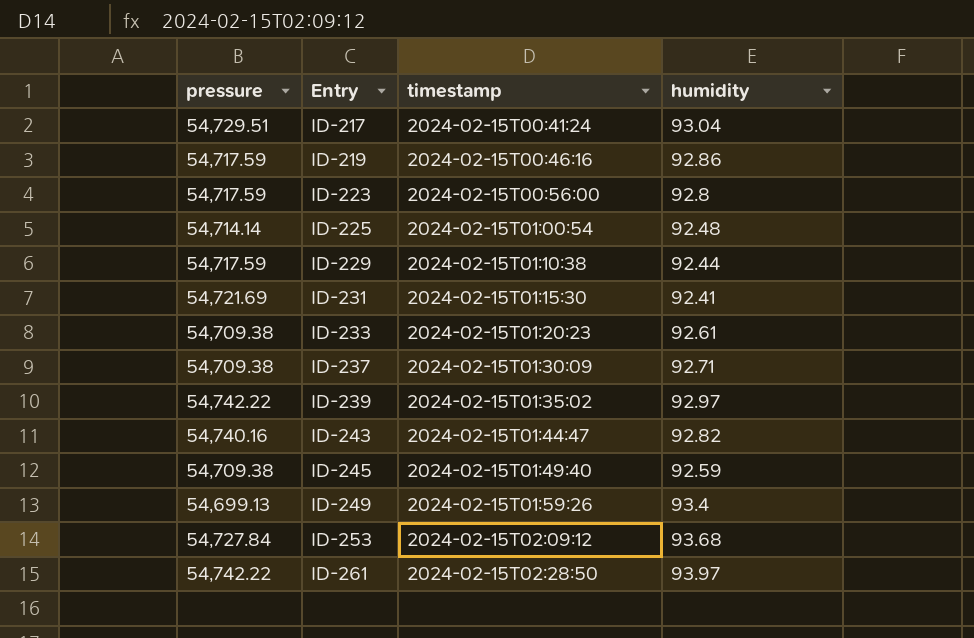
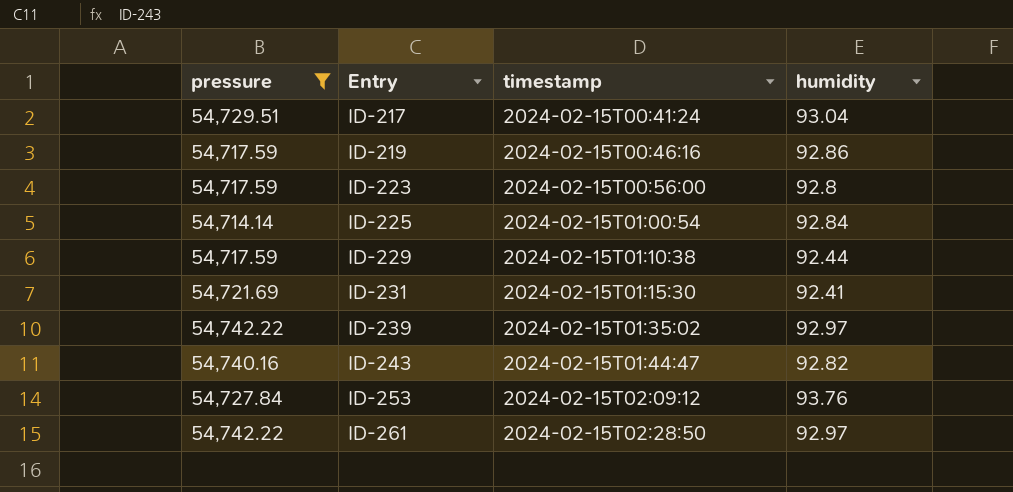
filter: none -> pressure >= 54,714.14
ID-225 | humidity: 92.48 -> 92.84
ID-253 | humidity: 93.68 -> 93.76
ID-261 | humidity: 93.97 -> 92.97

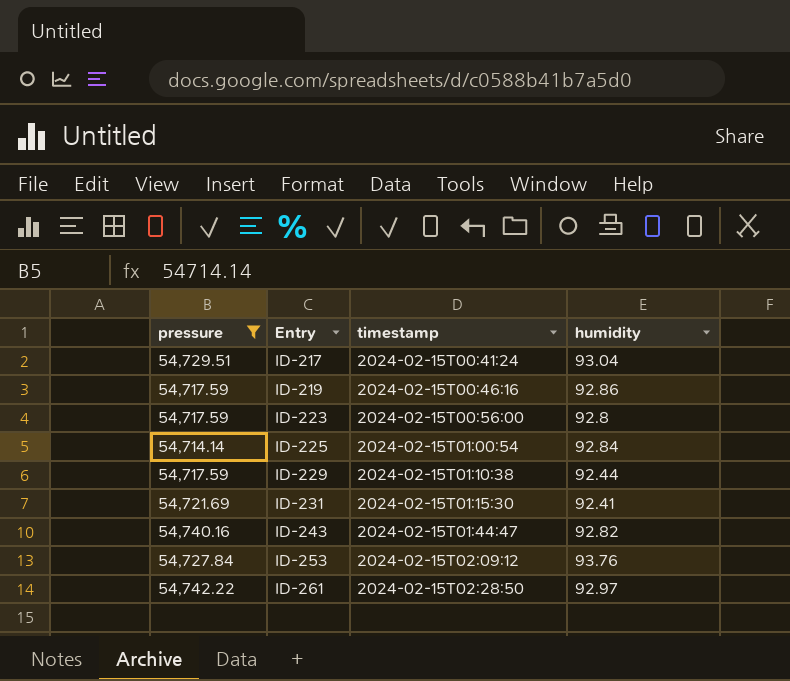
row ID-239: 54,742.22 | 2024-02-15T01:35:02 | 92.97 -> none

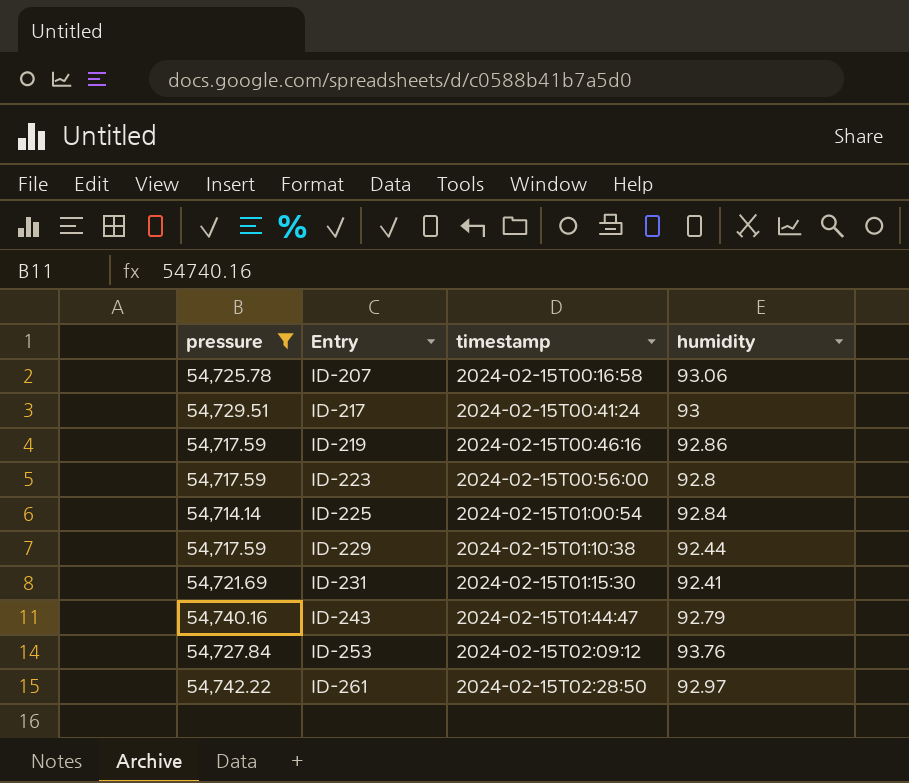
row ID-207: none -> 54,725.78 | 2024-02-15T00:16:58 | 93.06
ID-217 | humidity: 93.04 -> 93
ID-243 | humidity: 92.82 -> 92.79

